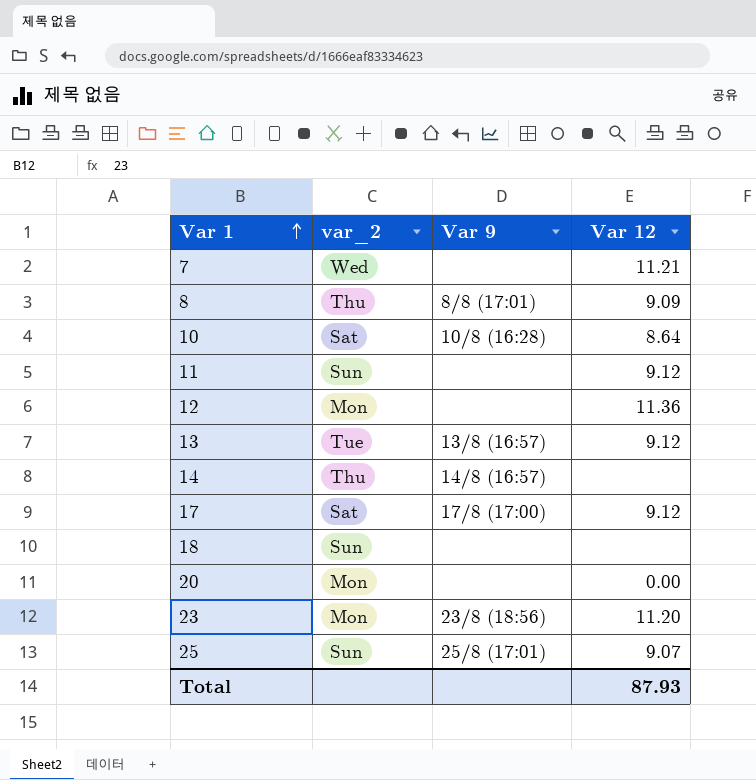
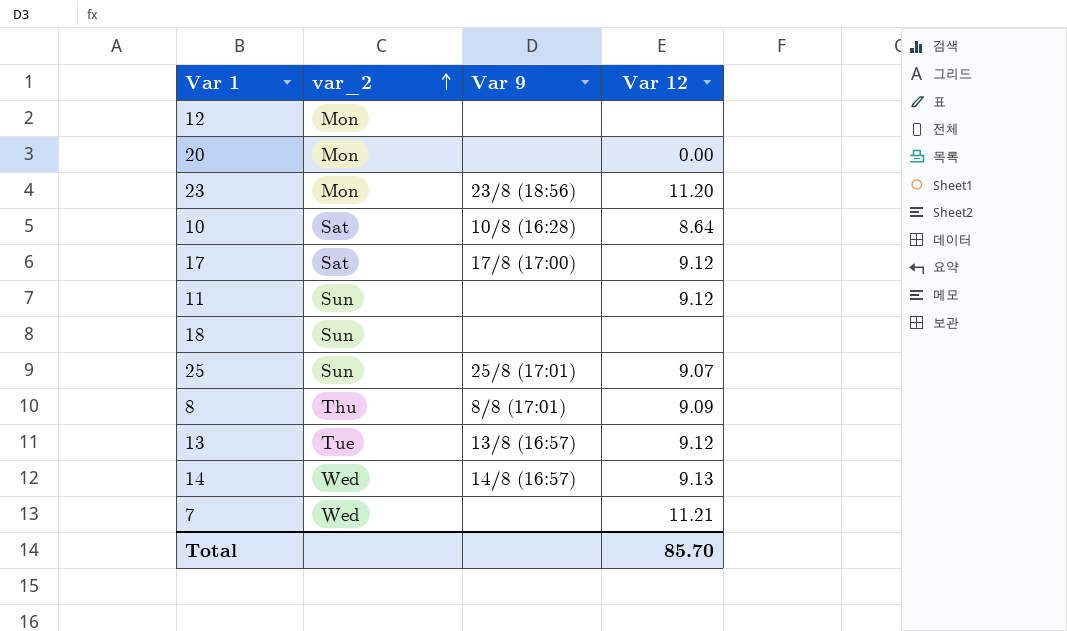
row order: Var 1 ascending -> var_2 ascending
12 | Var 12: 11.36 -> none
14 | var_2: Thu -> Wed
14 | Var 12: none -> 9.13
Total | Var 12: 87.93 -> 85.70

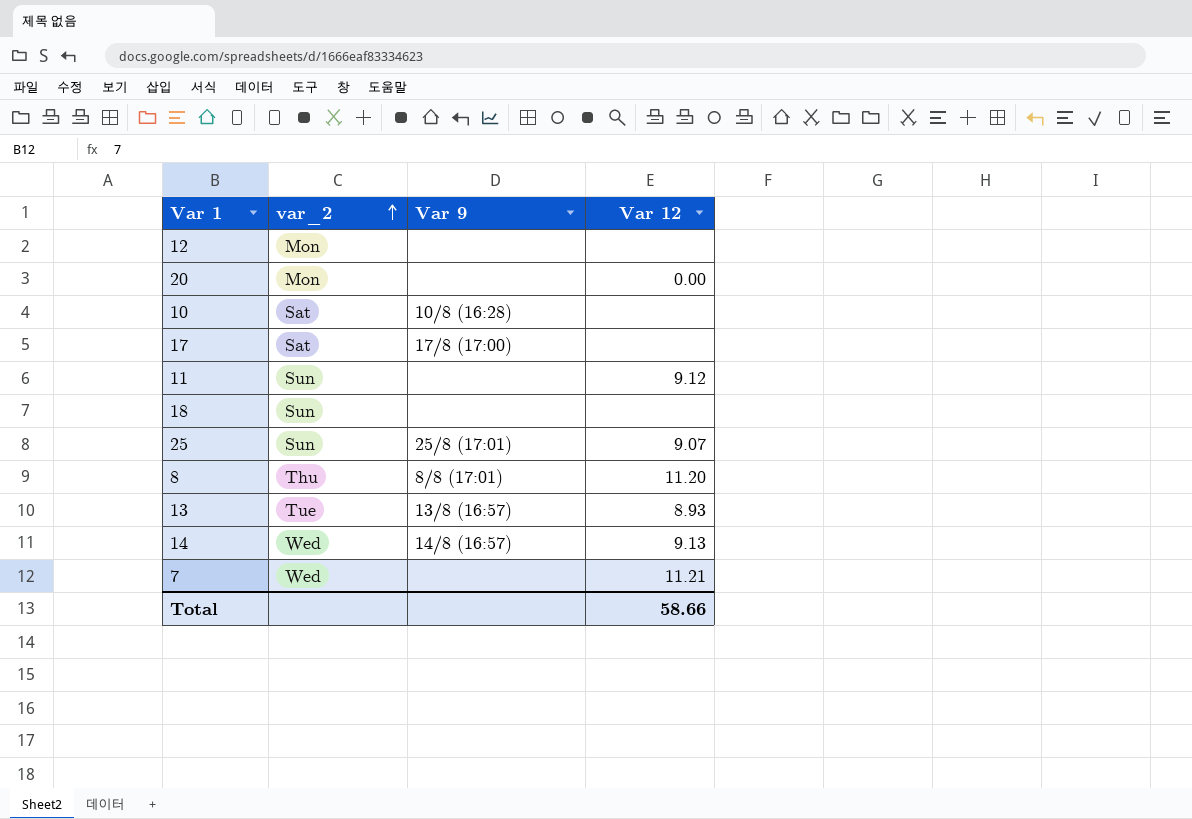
row 23: Mon | 23/8 (18:56) | 11.20 -> none
10 | Var 12: 8.64 -> none
17 | Var 12: 9.12 -> none
8 | Var 12: 9.09 -> 11.20
13 | Var 12: 9.12 -> 8.93
Total | Var 12: 85.70 -> 58.66

